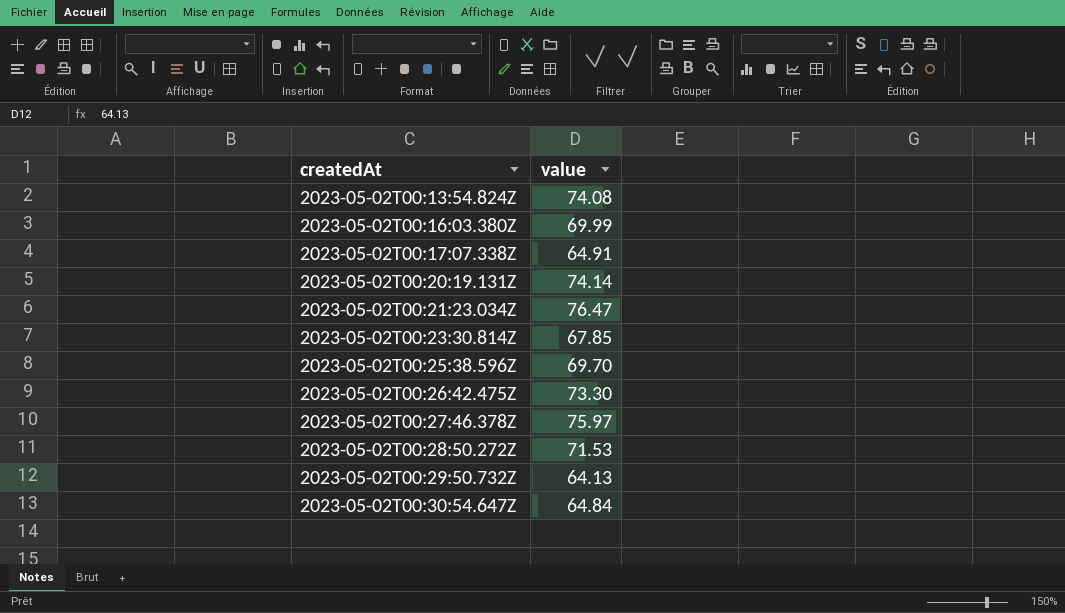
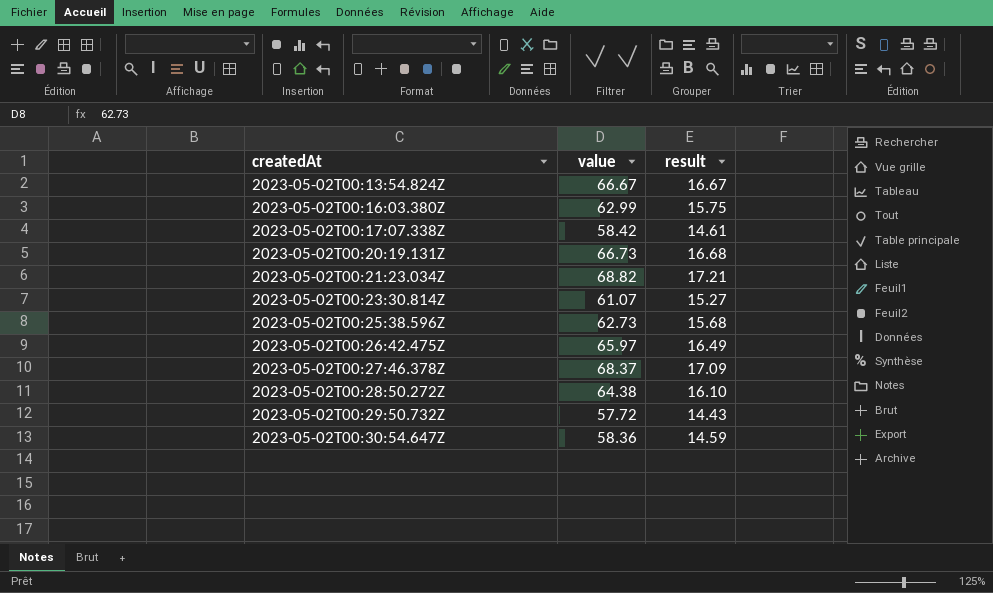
column result | formula: none -> [value] * 0.25
2023-05-02T00:13:54.824Z | value: 74.08 -> 66.67
2023-05-02T00:16:03.380Z | value: 69.99 -> 62.99
2023-05-02T00:17:07.338Z | value: 64.91 -> 58.42
2023-05-02T00:20:19.131Z | value: 74.14 -> 66.73
2023-05-02T00:21:23.034Z | value: 76.47 -> 68.82
2023-05-02T00:23:30.814Z | value: 67.85 -> 61.07
2023-05-02T00:25:38.596Z | value: 69.70 -> 62.73
2023-05-02T00:26:42.475Z | value: 73.30 -> 65.97
2023-05-02T00:27:46.378Z | value: 75.97 -> 68.37
2023-05-02T00:28:50.272Z | value: 71.53 -> 64.38
2023-05-02T00:29:50.732Z | value: 64.13 -> 57.72
2023-05-02T00:30:54.647Z | value: 64.84 -> 58.36

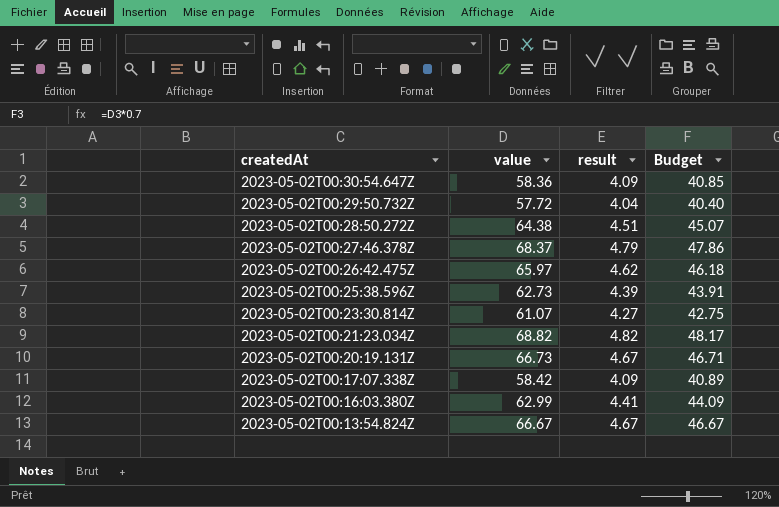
row order: createdAt ascending -> createdAt descending
column result | formula: [value] * 0.25 -> [value] * 0.07
column Budget | formula: none -> [value] * 0.7

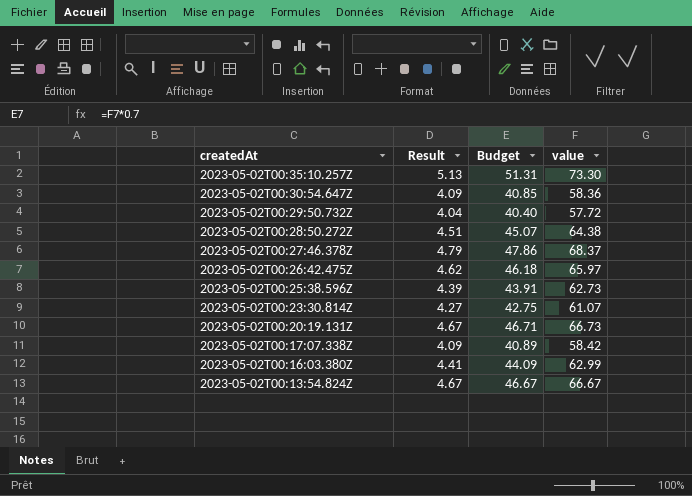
column name: result -> Result
column value | position: 2 -> 4
row 2023-05-02T00:21:23.034Z: 68.82 | 4.82 | 48.17 -> none
row 2023-05-02T00:35:10.257Z: none -> 5.13 | 51.31 | 73.30

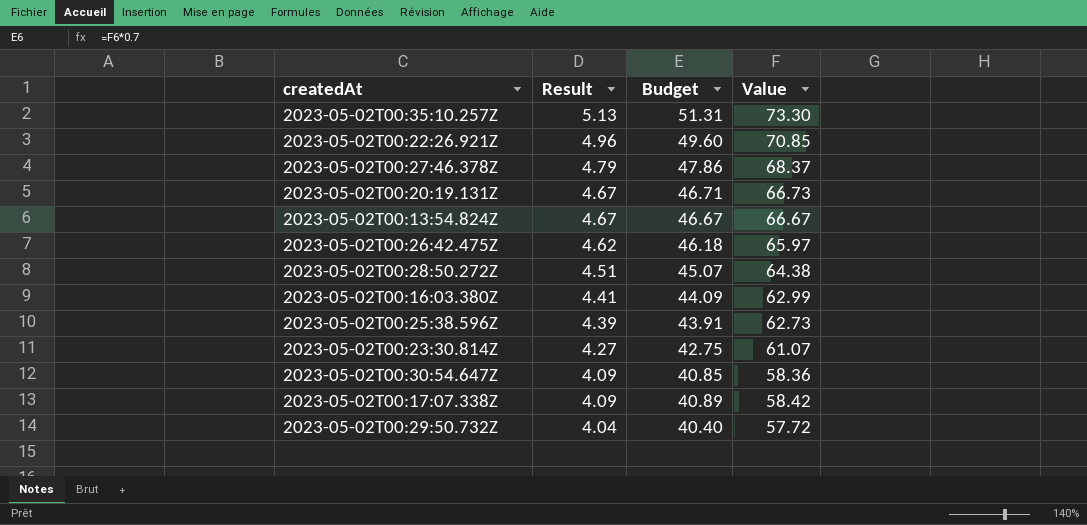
row order: createdAt descending -> Result descending
column name: value -> Value
row 2023-05-02T00:22:26.921Z: none -> 4.96 | 49.60 | 70.85

